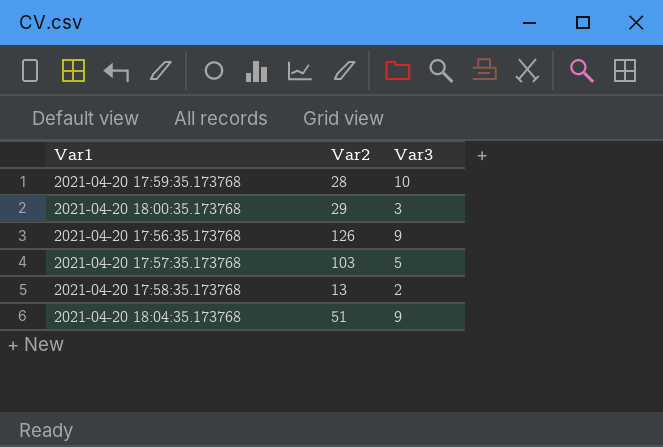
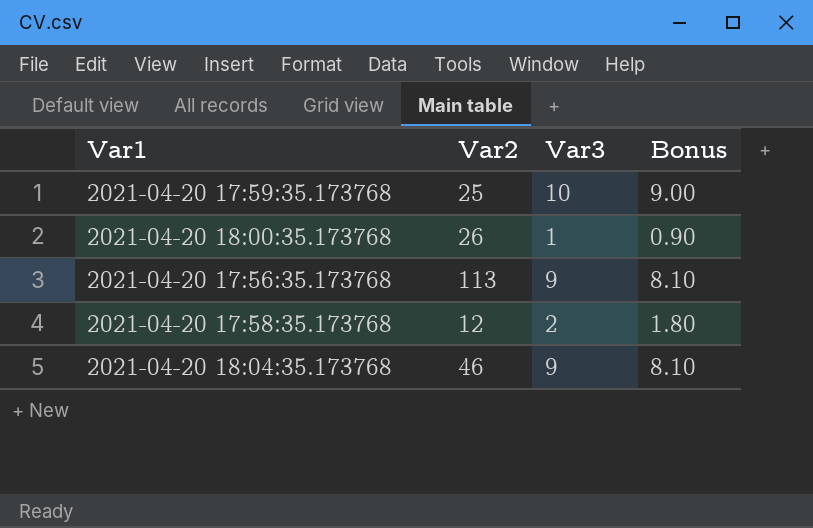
column Bonus | formula: none -> [Var3] * 0.9
row 2021-04-20 17:57:35.173768: 103 | 5 -> none
2021-04-20 17:59:35.173768 | Var2: 28 -> 25
2021-04-20 18:00:35.173768 | Var2: 29 -> 26
2021-04-20 18:00:35.173768 | Var3: 3 -> 1
2021-04-20 17:56:35.173768 | Var2: 126 -> 113
2021-04-20 17:58:35.173768 | Var2: 13 -> 12
2021-04-20 18:04:35.173768 | Var2: 51 -> 46

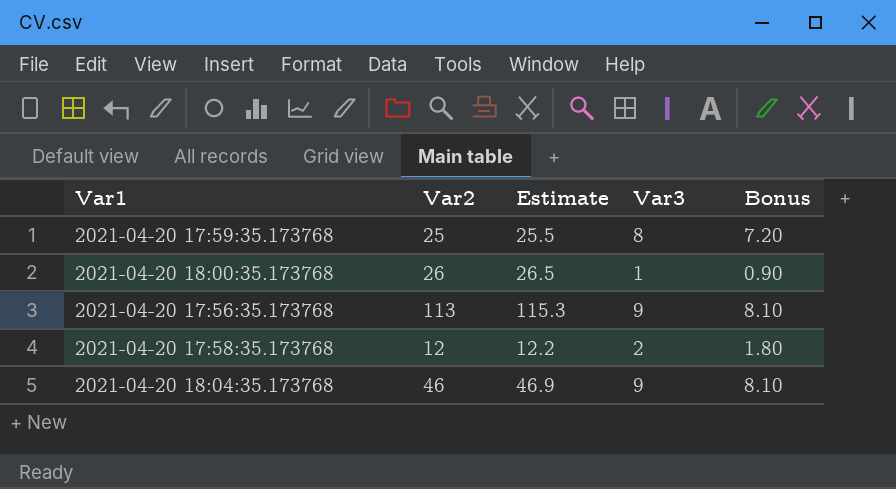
column Estimate | formula: none -> [Var2] * 1.02
2021-04-20 17:59:35.173768 | Var3: 10 -> 8
2021-04-20 17:59:35.173768 | Bonus: 9.00 -> 7.20

